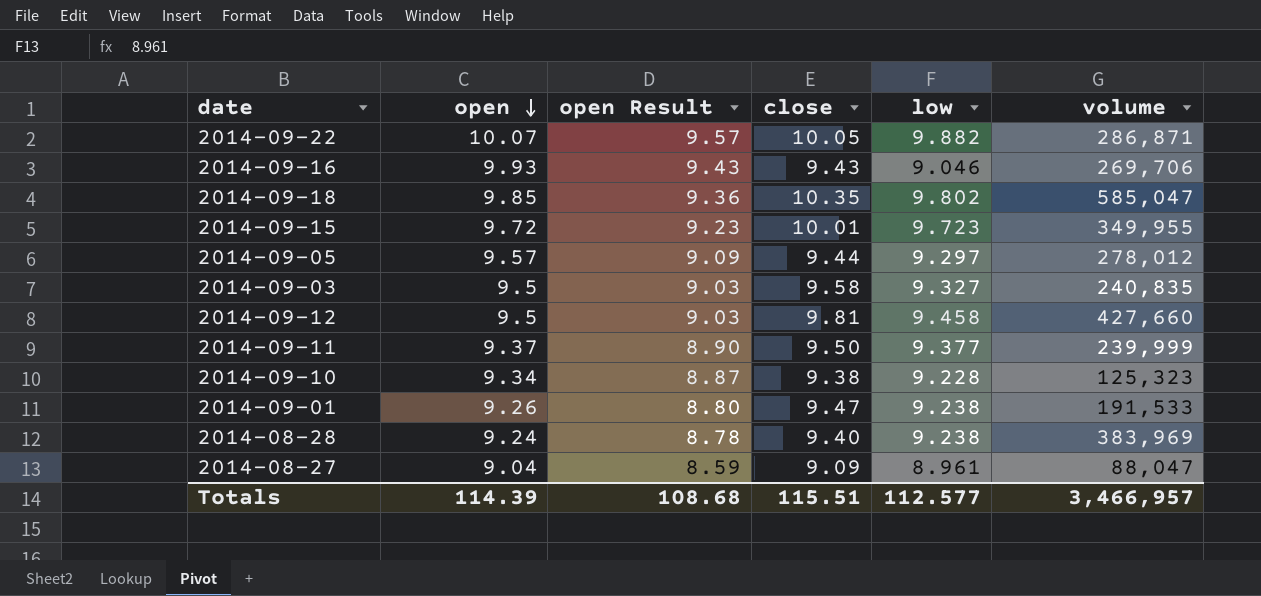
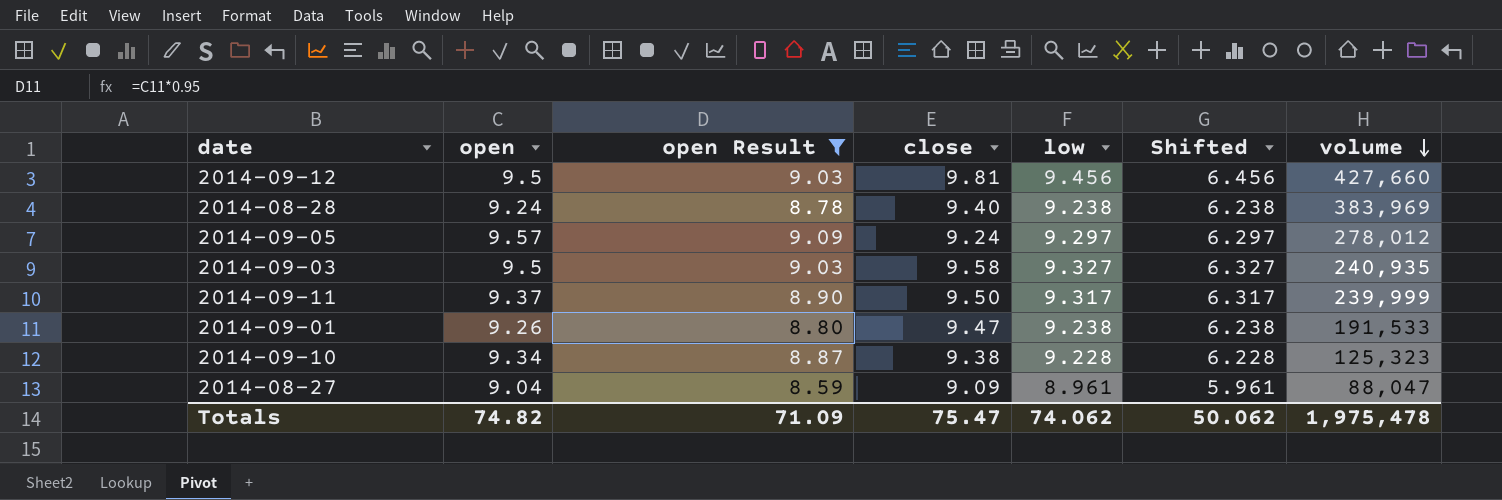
filter: none -> open Result <= 9.09
row order: open descending -> volume descending
column Shifted | formula: none -> [low] - 3
2014-09-12 | low: 9.458 -> 9.456
2014-09-05 | close: 9.44 -> 9.24
2014-09-03 | volume: 240,835 -> 240,935
2014-09-11 | low: 9.377 -> 9.317
Totals | open: 114.39 -> 74.82
Totals | open Result: 108.68 -> 71.09
Totals | close: 115.51 -> 75.47
Totals | low: 112.577 -> 74.062
Totals | volume: 3,466,957 -> 1,975,478

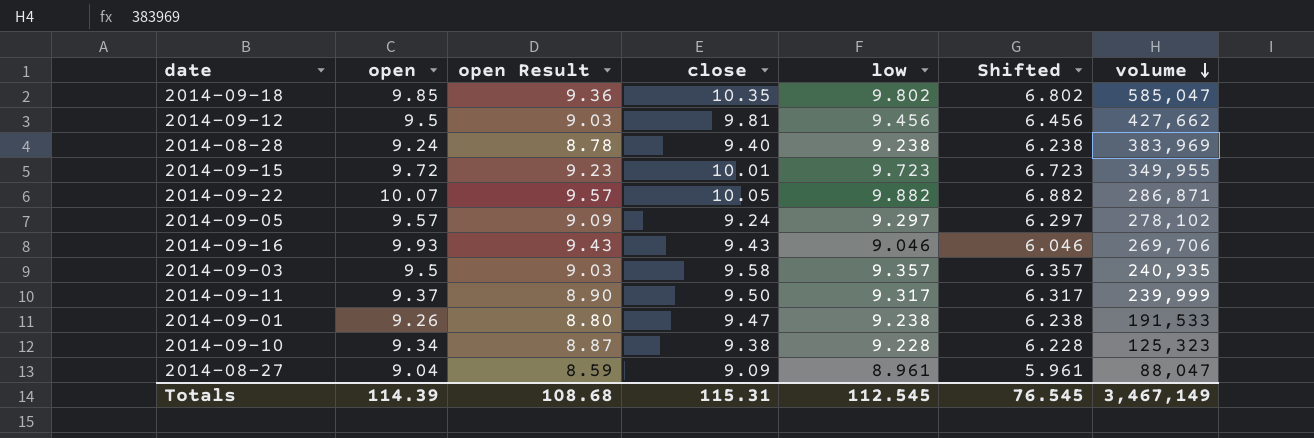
filter: open Result <= 9.09 -> none
2014-09-12 | volume: 427,660 -> 427,662
2014-09-05 | volume: 278,012 -> 278,102
2014-09-03 | low: 9.327 -> 9.357
2014-09-03 | Shifted: 6.327 -> 6.357
Totals | open: 74.82 -> 114.39
Totals | open Result: 71.09 -> 108.68
Totals | close: 75.47 -> 115.31
Totals | low: 74.062 -> 112.545
Totals | Shifted: 50.062 -> 76.545
Totals | volume: 1,975,478 -> 3,467,149

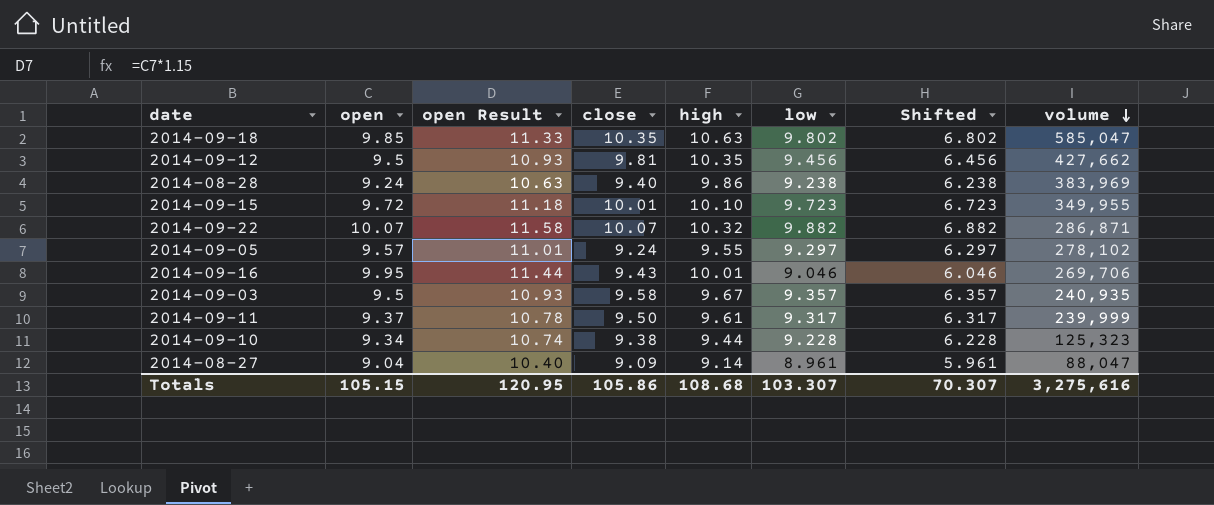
column open Result | formula: [open] * 0.95 -> [open] * 1.15
column high | position: none -> 5
row 2014-09-01: 9.26 | 8.80 | 9.47 | 9.238 | 6.238 | 191,533 -> none
2014-09-22 | close: 10.05 -> 10.07
2014-09-16 | open: 9.93 -> 9.95
Totals | open: 114.39 -> 105.15
Totals | open Result: 108.68 -> 120.95
Totals | close: 115.31 -> 105.86
Totals | low: 112.545 -> 103.307
Totals | Shifted: 76.545 -> 70.307
Totals | volume: 3,467,149 -> 3,275,616

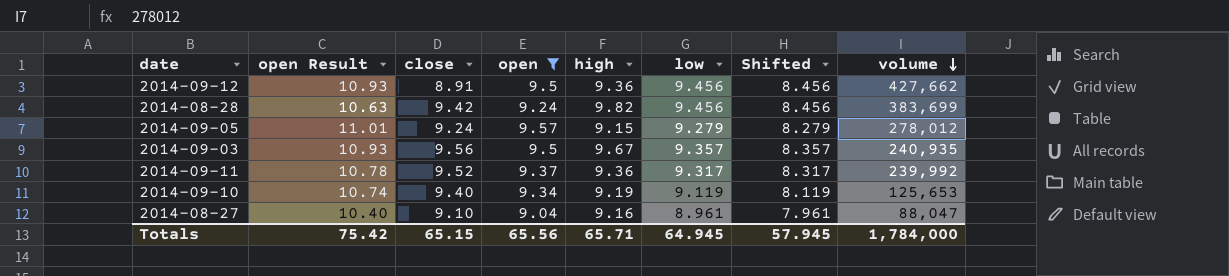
filter: none -> open <= 9.57
column open | position: 2 -> 4
column Shifted | formula: [low] - 3 -> [low] - 1
2014-09-12 | close: 9.81 -> 8.91
2014-09-12 | high: 10.35 -> 9.36
2014-08-28 | close: 9.40 -> 9.42
2014-08-28 | high: 9.86 -> 9.82
2014-08-28 | low: 9.238 -> 9.456
2014-08-28 | volume: 383,969 -> 383,699
2014-09-05 | high: 9.55 -> 9.15
2014-09-05 | low: 9.297 -> 9.279
2014-09-05 | volume: 278,102 -> 278,012
2014-09-03 | close: 9.58 -> 9.56
2014-09-11 | close: 9.50 -> 9.52
2014-09-11 | high: 9.61 -> 9.36
2014-09-11 | volume: 239,999 -> 239,992
2014-09-10 | close: 9.38 -> 9.40
2014-09-10 | high: 9.44 -> 9.19
2014-09-10 | low: 9.228 -> 9.119
2014-09-10 | volume: 125,323 -> 125,653
2014-08-27 | close: 9.09 -> 9.10
2014-08-27 | high: 9.14 -> 9.16
Totals | open Result: 120.95 -> 75.42
Totals | close: 105.86 -> 65.15
Totals | open: 105.15 -> 65.56
Totals | high: 108.68 -> 65.71
Totals | low: 103.307 -> 64.945
Totals | Shifted: 70.307 -> 57.945
Totals | volume: 3,275,616 -> 1,784,000

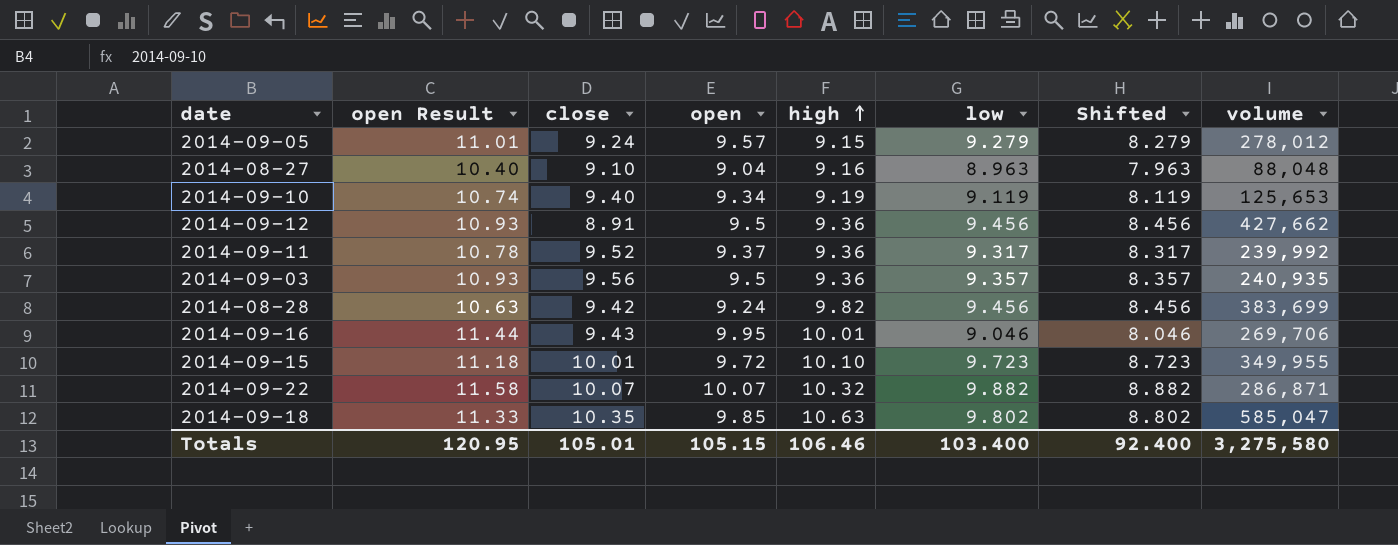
filter: open <= 9.57 -> none
row order: volume descending -> high ascending
2014-08-27 | low: 8.961 -> 8.963
2014-08-27 | Shifted: 7.961 -> 7.963
2014-08-27 | volume: 88,047 -> 88,048
2014-09-03 | high: 9.67 -> 9.36
Totals | open Result: 75.42 -> 120.95
Totals | close: 65.15 -> 105.01
Totals | open: 65.56 -> 105.15
Totals | high: 65.71 -> 106.46
Totals | low: 64.945 -> 103.400
Totals | Shifted: 57.945 -> 92.400
Totals | volume: 1,784,000 -> 3,275,580

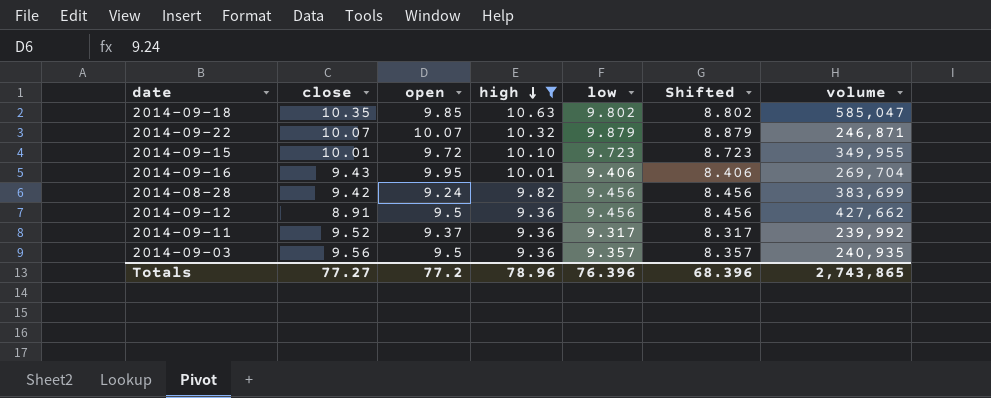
filter: none -> high >= 9.36
row order: high ascending -> high descending
column open Result | formula: [open] * 1.15 -> none
2014-09-22 | low: 9.882 -> 9.879
2014-09-22 | Shifted: 8.882 -> 8.879
2014-09-22 | volume: 286,871 -> 246,871
2014-09-16 | low: 9.046 -> 9.406
2014-09-16 | Shifted: 8.046 -> 8.406
2014-09-16 | volume: 269,706 -> 269,704
Totals | close: 105.01 -> 77.27
Totals | open: 105.15 -> 77.2
Totals | high: 106.46 -> 78.96
Totals | low: 103.400 -> 76.396
Totals | Shifted: 92.400 -> 68.396
Totals | volume: 3,275,580 -> 2,743,865

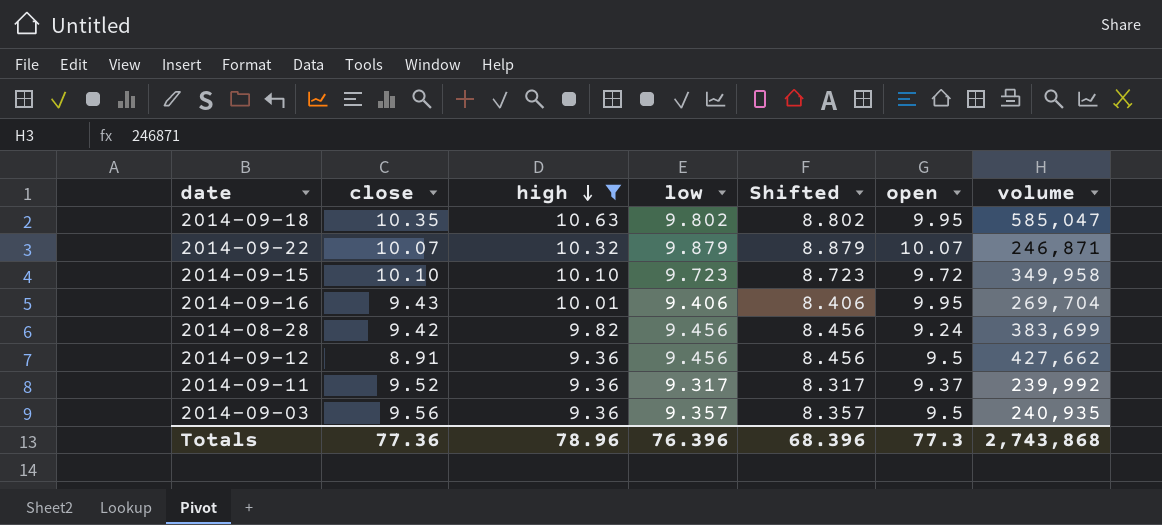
column open | position: 3 -> 6
2014-09-18 | open: 9.85 -> 9.95
2014-09-15 | close: 10.01 -> 10.10
2014-09-15 | volume: 349,955 -> 349,958
Totals | close: 77.27 -> 77.36
Totals | open: 77.2 -> 77.3
Totals | volume: 2,743,865 -> 2,743,868

